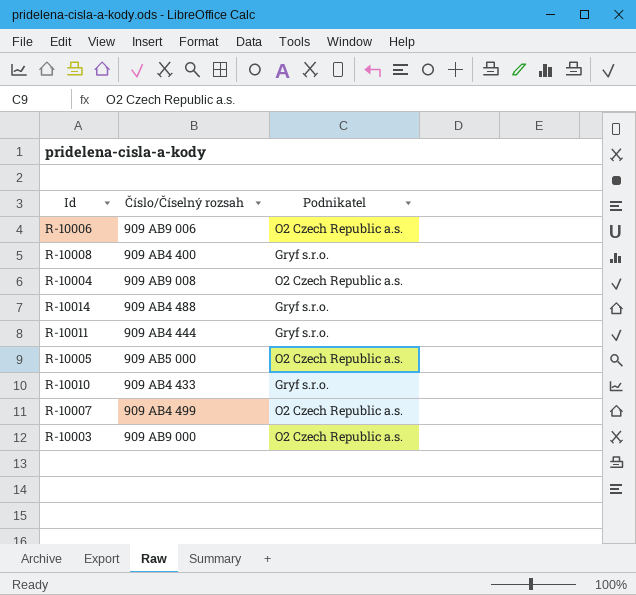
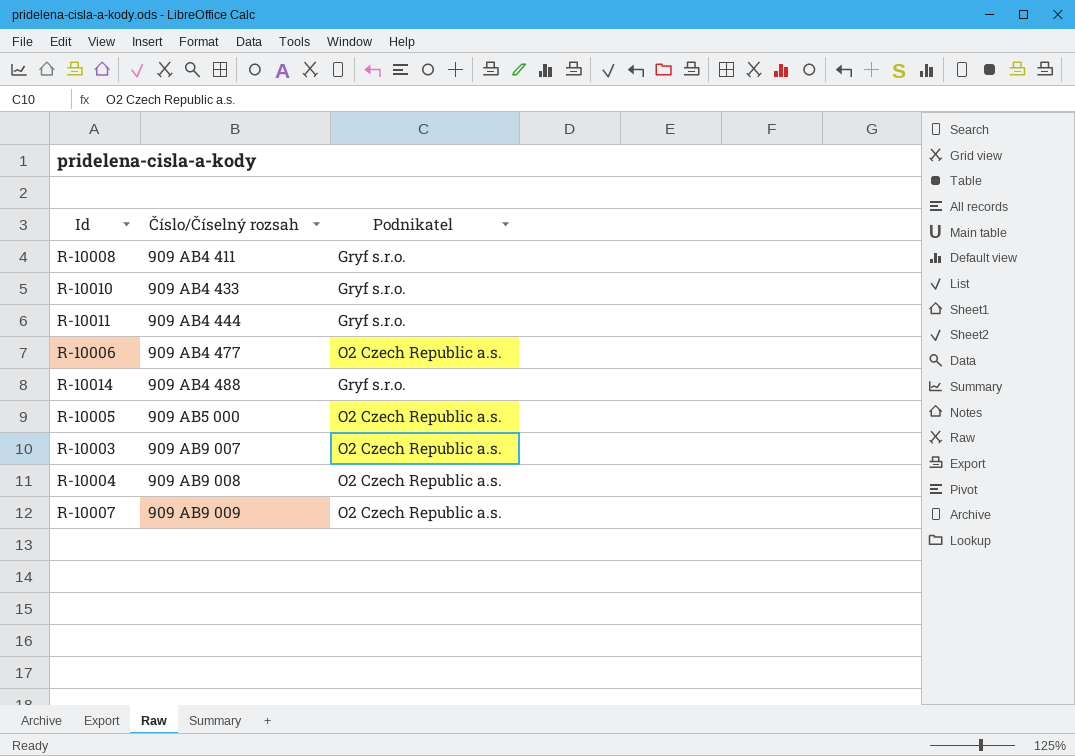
row order: none -> Číslo/Číselný rozsah ascending
R-10008 | Číslo/Číselný rozsah: 909 AB4 400 -> 909 AB4 411
R-10006 | Číslo/Číselný rozsah: 909 AB9 006 -> 909 AB4 477
R-10003 | Číslo/Číselný rozsah: 909 AB9 000 -> 909 AB9 007
R-10007 | Číslo/Číselný rozsah: 909 AB4 499 -> 909 AB9 009

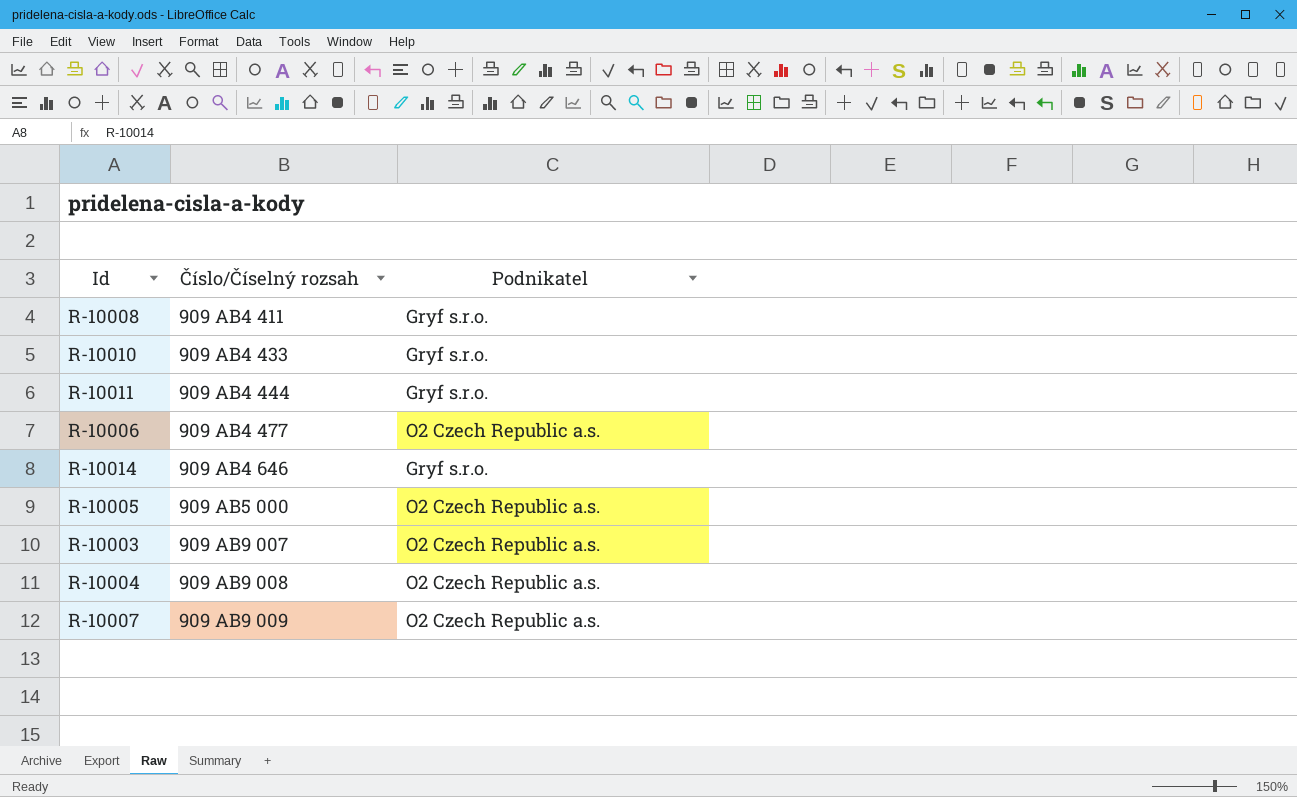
R-10014 | Číslo/Číselný rozsah: 909 AB4 488 -> 909 AB4 646

